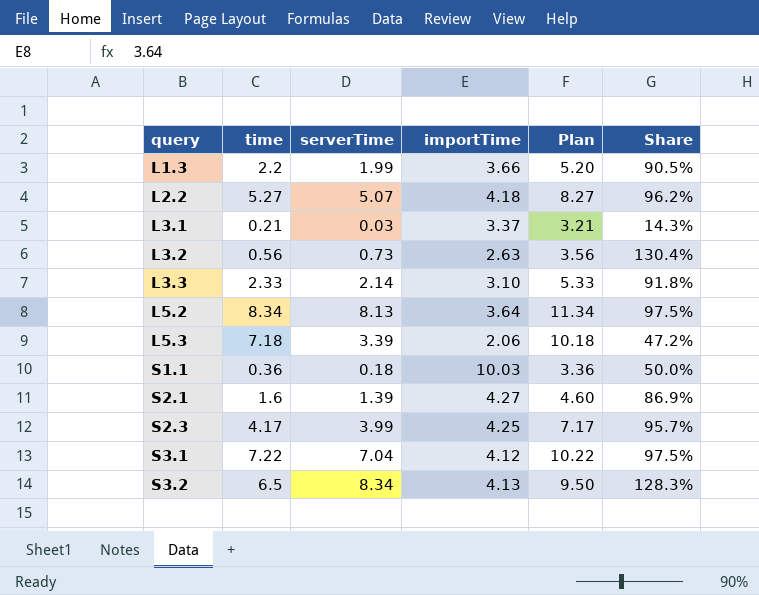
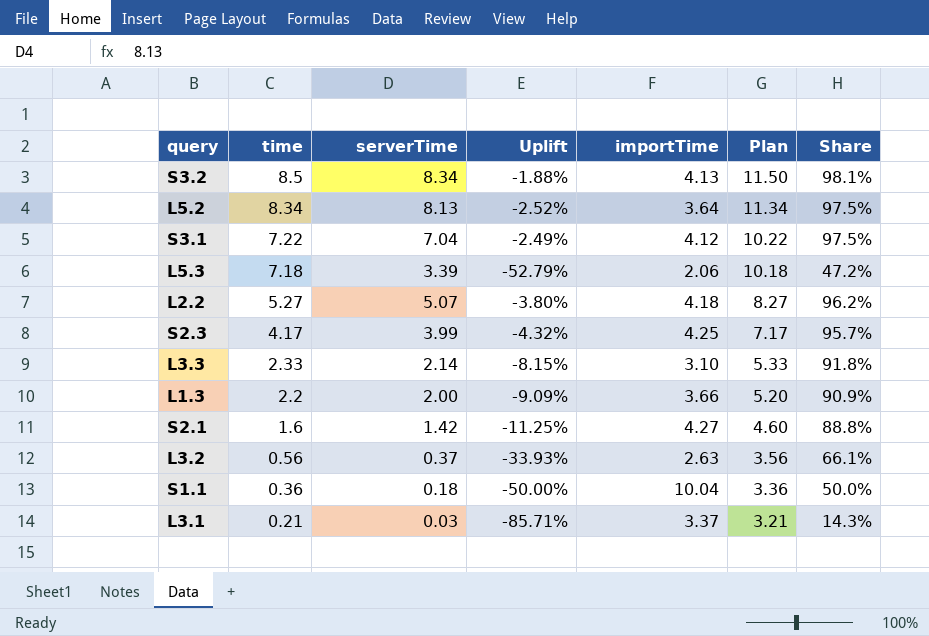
row order: query ascending -> time descending
column Uplift | formula: none -> ([serverTime] - [time]) / [time]
S3.2 | time: 6.5 -> 8.5
S3.2 | Plan: 9.50 -> 11.50
S3.2 | Share: 128.3% -> 98.1%
L1.3 | serverTime: 1.99 -> 2.00
L1.3 | Share: 90.5% -> 90.9%
S2.1 | serverTime: 1.39 -> 1.42
S2.1 | Share: 86.9% -> 88.8%
L3.2 | serverTime: 0.73 -> 0.37
L3.2 | Share: 130.4% -> 66.1%
S1.1 | importTime: 10.03 -> 10.04

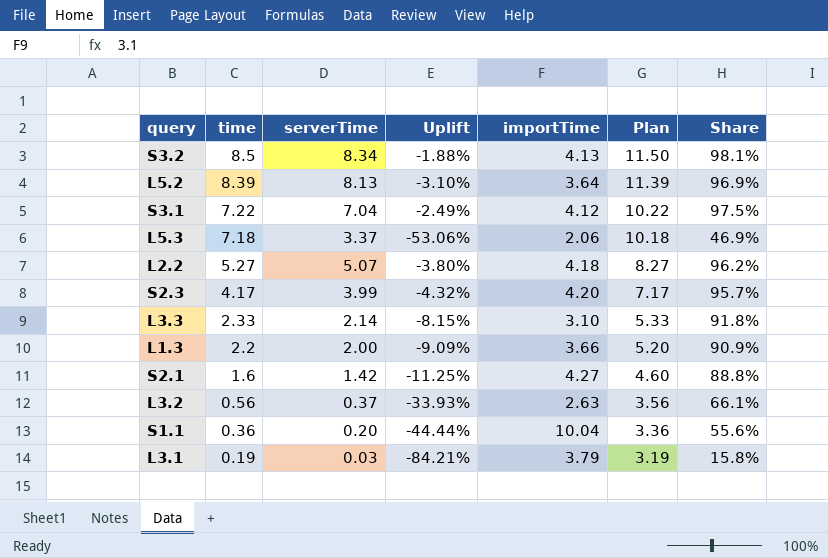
L5.2 | time: 8.34 -> 8.39
L5.2 | Uplift: -2.52% -> -3.10%
L5.2 | Plan: 11.34 -> 11.39
L5.2 | Share: 97.5% -> 96.9%
L5.3 | serverTime: 3.39 -> 3.37
L5.3 | Uplift: -52.79% -> -53.06%
L5.3 | Share: 47.2% -> 46.9%
S2.3 | importTime: 4.25 -> 4.20
S1.1 | serverTime: 0.18 -> 0.20
S1.1 | Uplift: -50.00% -> -44.44%
S1.1 | Share: 50.0% -> 55.6%
L3.1 | time: 0.21 -> 0.19
L3.1 | Uplift: -85.71% -> -84.21%
L3.1 | importTime: 3.37 -> 3.79
L3.1 | Plan: 3.21 -> 3.19
L3.1 | Share: 14.3% -> 15.8%

